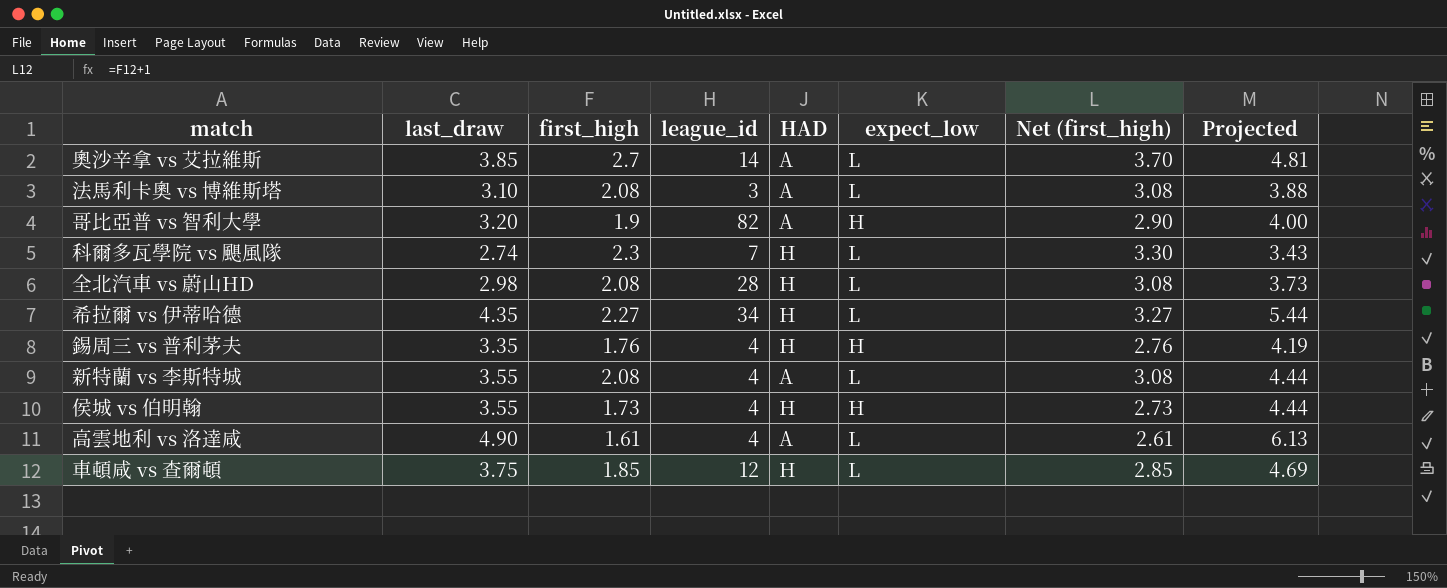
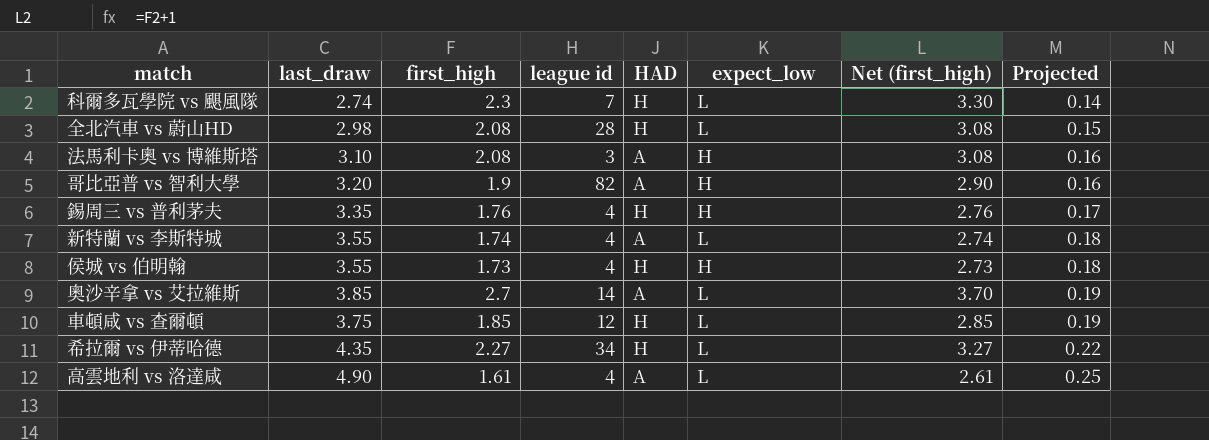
row order: none -> Projected ascending
column name: league_id -> league id
column Projected | formula: [last_draw] * 1.25 -> [last_draw] * 0.05
法馬利卡奧 vs 博維斯塔 | expect_low: L -> H
新特蘭 vs 李斯特城 | first_high: 2.08 -> 1.74
新特蘭 vs 李斯特城 | Net (first_high): 3.08 -> 2.74

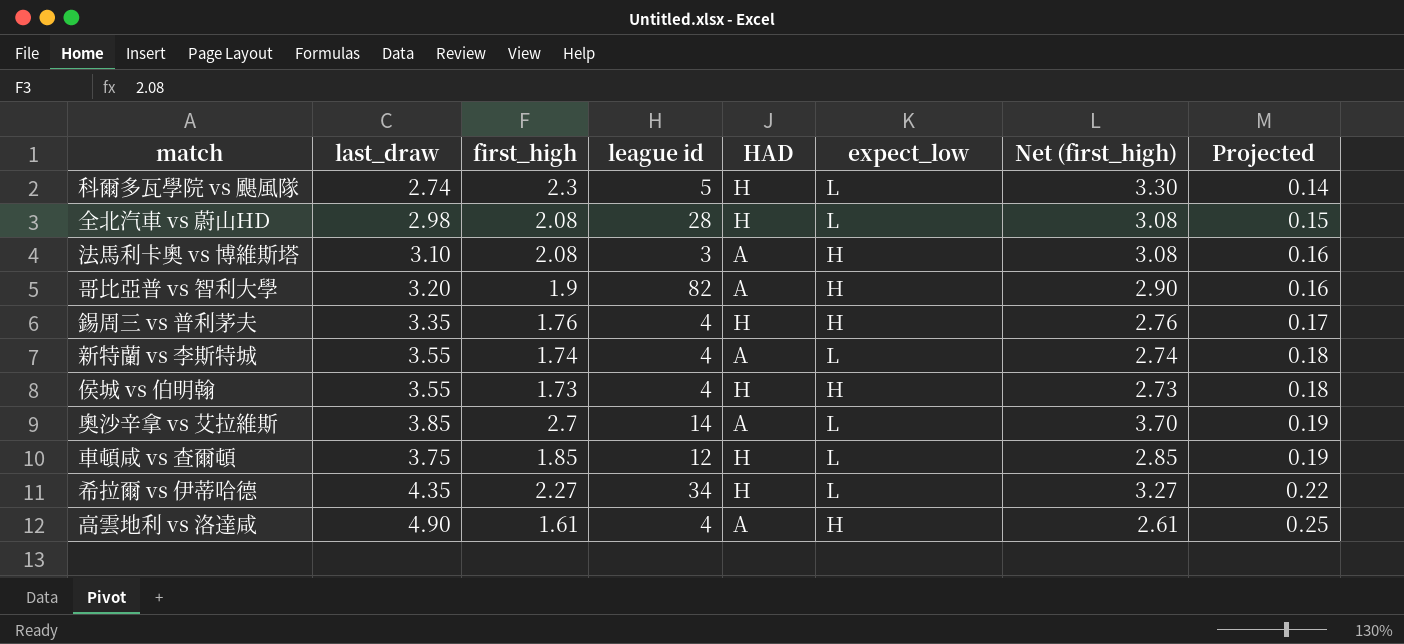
科爾多瓦學院 vs 颶風隊 | league id: 7 -> 5
高雲地利 vs 洛達咸 | expect_low: L -> H

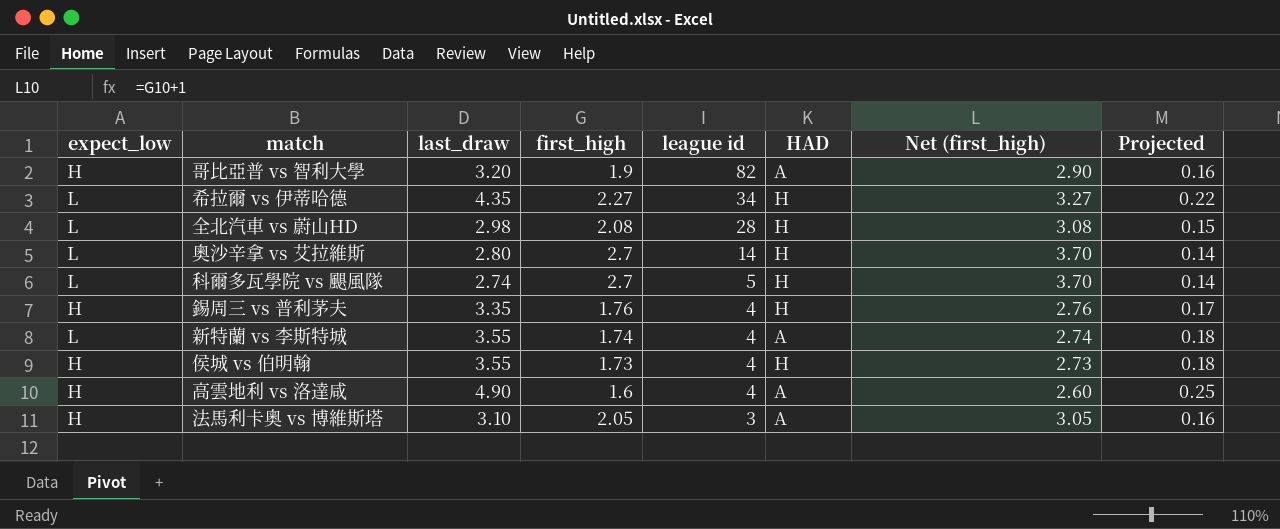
row order: Projected ascending -> league id descending
column expect_low | position: 6 -> 1
row 車頓咸 vs 查爾頓: 3.75 | 1.85 | 12 | H | L | 2.85 | 0.19 -> none
奧沙辛拿 vs 艾拉維斯 | last_draw: 3.85 -> 2.80
奧沙辛拿 vs 艾拉維斯 | HAD: A -> H
奧沙辛拿 vs 艾拉維斯 | Projected: 0.19 -> 0.14
科爾多瓦學院 vs 颶風隊 | first_high: 2.3 -> 2.7
科爾多瓦學院 vs 颶風隊 | Net (first_high): 3.30 -> 3.70
高雲地利 vs 洛達咸 | first_high: 1.61 -> 1.6
高雲地利 vs 洛達咸 | Net (first_high): 2.61 -> 2.60
法馬利卡奧 vs 博維斯塔 | first_high: 2.08 -> 2.05
法馬利卡奧 vs 博維斯塔 | Net (first_high): 3.08 -> 3.05

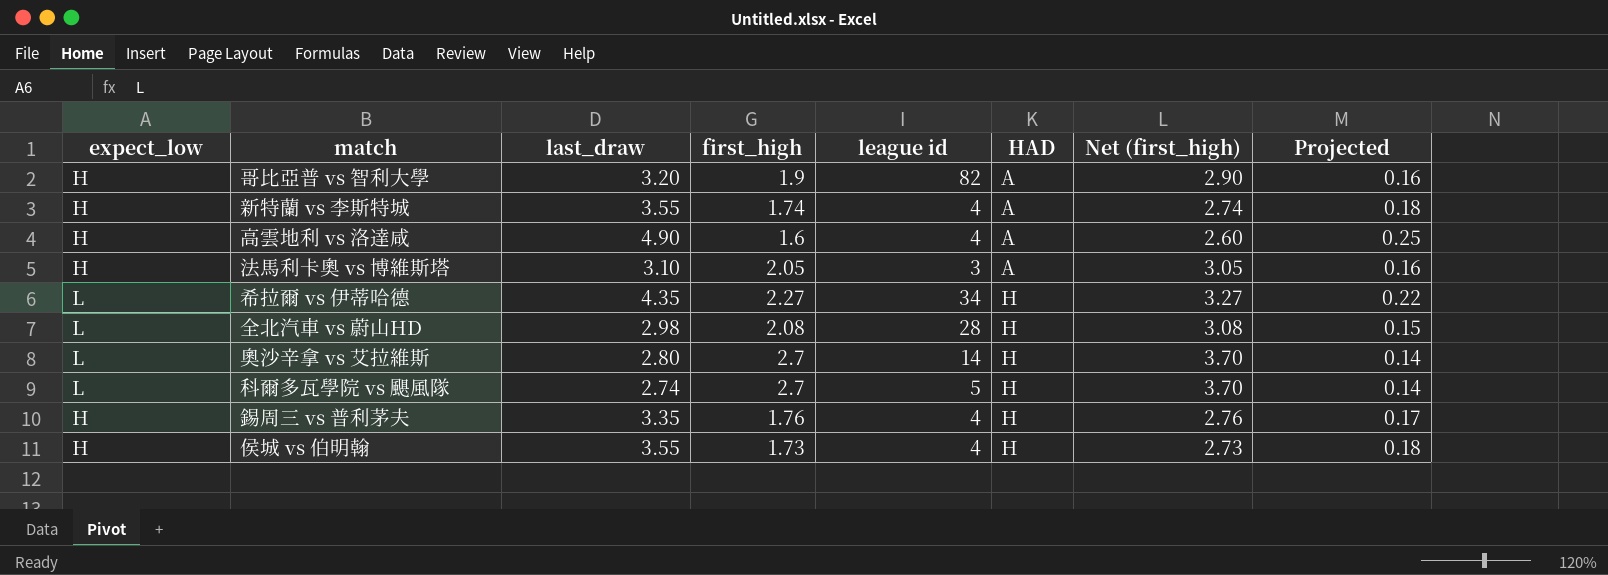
row order: league id descending -> HAD ascending
新特蘭 vs 李斯特城 | expect_low: L -> H

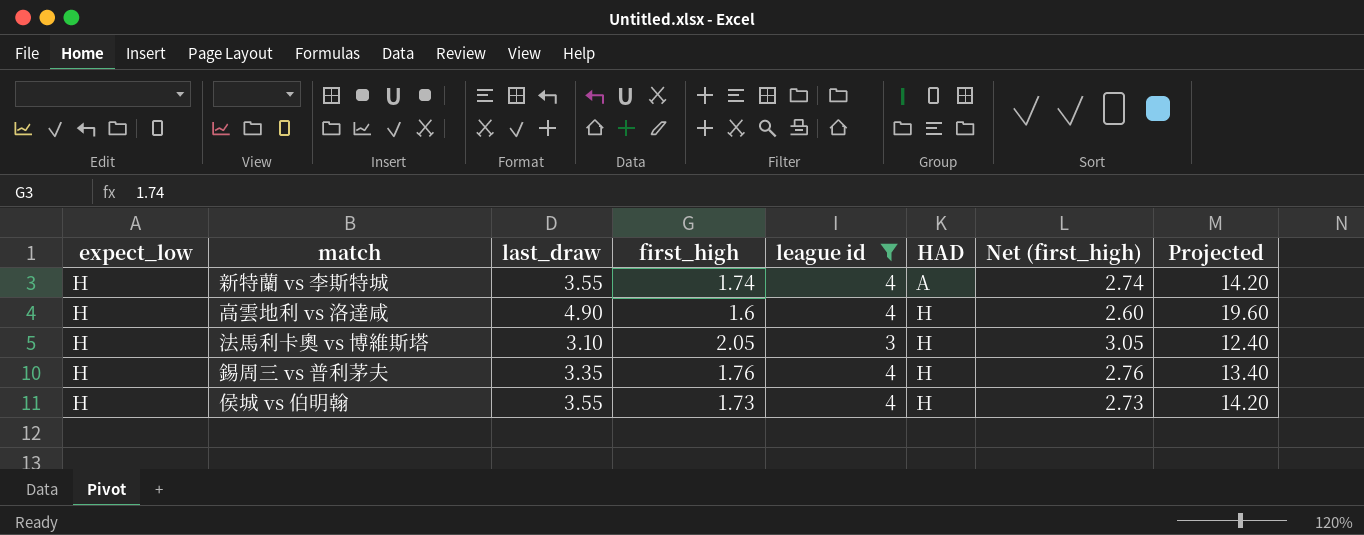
filter: none -> league id <= 4
column Projected | formula: [last_draw] * 0.05 -> [last_draw] * 4
高雲地利 vs 洛達咸 | HAD: A -> H
法馬利卡奧 vs 博維斯塔 | HAD: A -> H

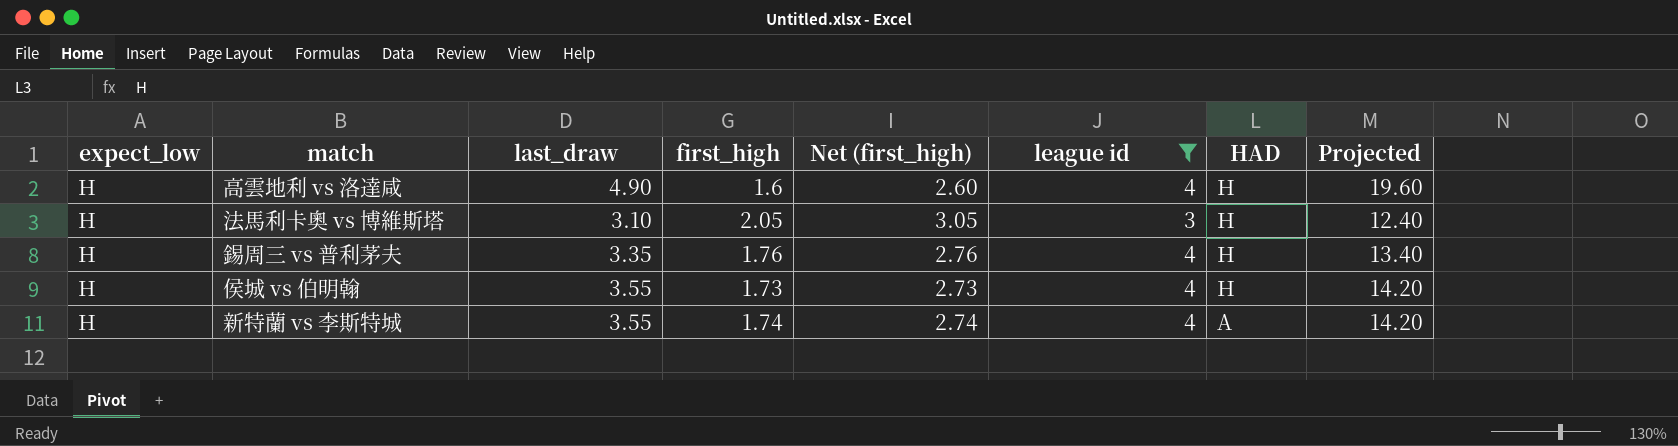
row order: HAD ascending -> HAD descending
column Net (first_high) | position: 7 -> 5

